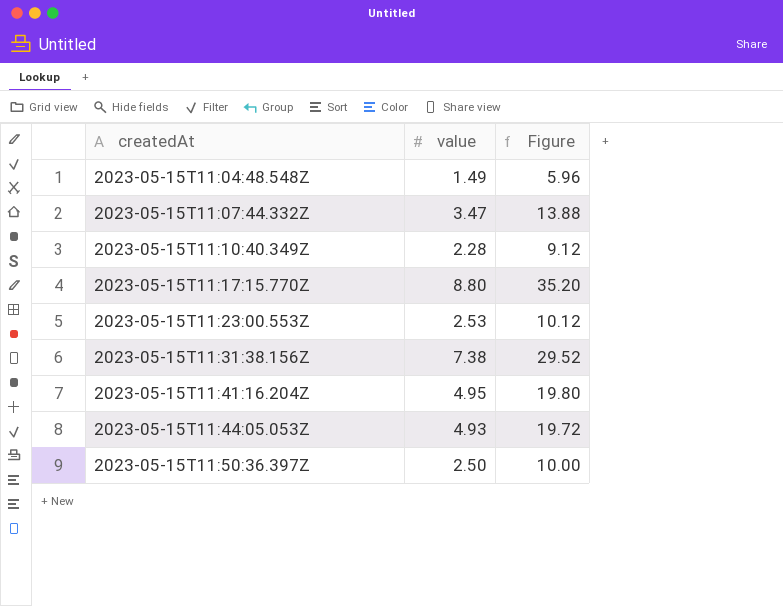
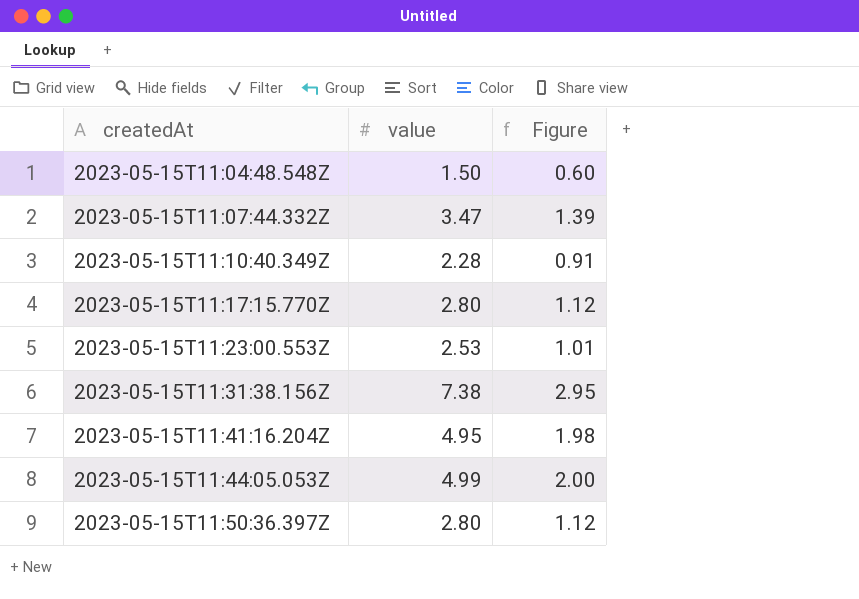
column Figure | formula: [value] * 4 -> [value] * 0.4
2023-05-15T11:04:48.548Z | value: 1.49 -> 1.50
2023-05-15T11:17:15.770Z | value: 8.80 -> 2.80
2023-05-15T11:44:05.053Z | value: 4.93 -> 4.99
2023-05-15T11:50:36.397Z | value: 2.50 -> 2.80

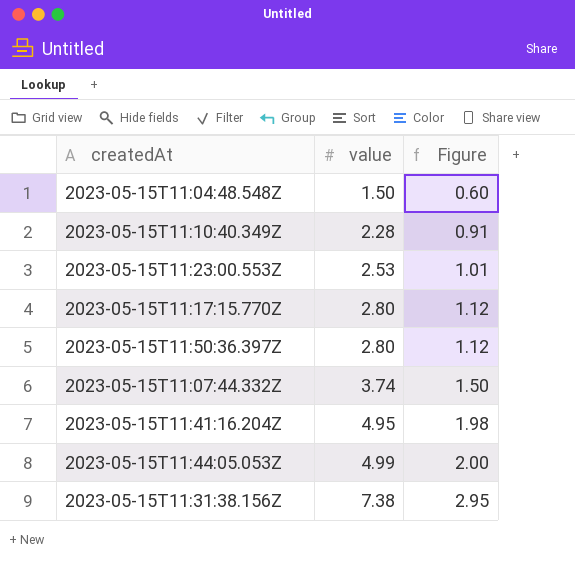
row order: createdAt ascending -> value ascending
2023-05-15T11:07:44.332Z | value: 3.47 -> 3.74
2023-05-15T11:07:44.332Z | Figure: 1.39 -> 1.50

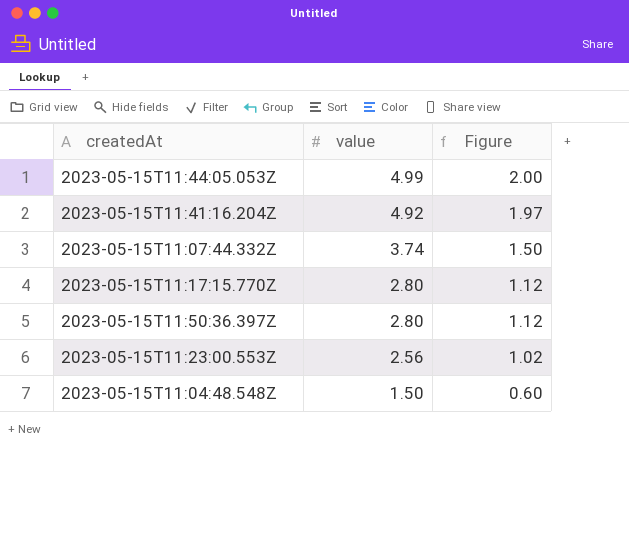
row order: value ascending -> value descending
row 2023-05-15T11:10:40.349Z: 2.28 | 0.91 -> none
row 2023-05-15T11:31:38.156Z: 7.38 | 2.95 -> none
2023-05-15T11:41:16.204Z | value: 4.95 -> 4.92
2023-05-15T11:41:16.204Z | Figure: 1.98 -> 1.97
2023-05-15T11:23:00.553Z | value: 2.53 -> 2.56
2023-05-15T11:23:00.553Z | Figure: 1.01 -> 1.02

